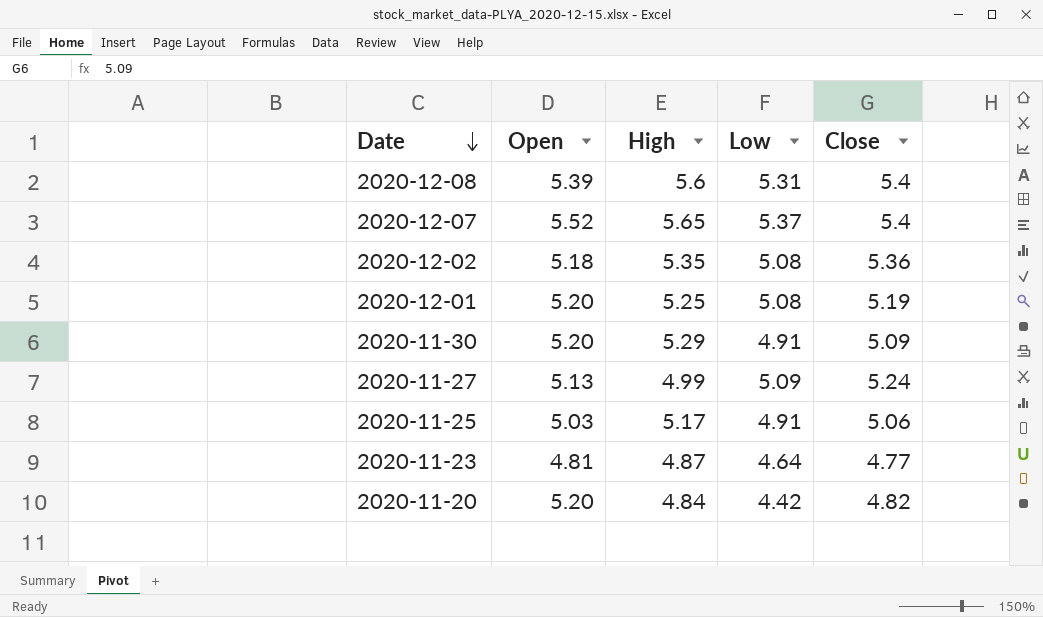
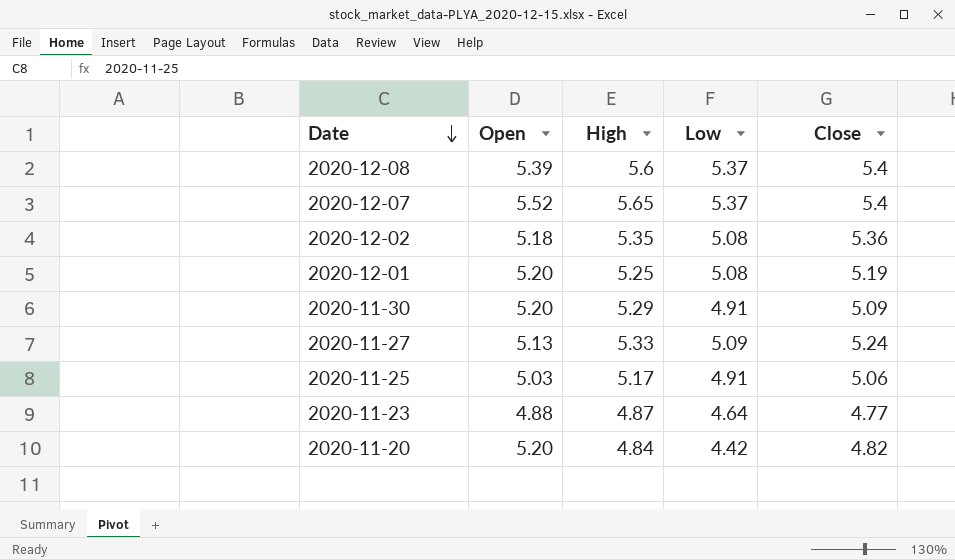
2020-12-08 | Low: 5.31 -> 5.37
2020-11-27 | High: 4.99 -> 5.33
2020-11-23 | Open: 4.81 -> 4.88

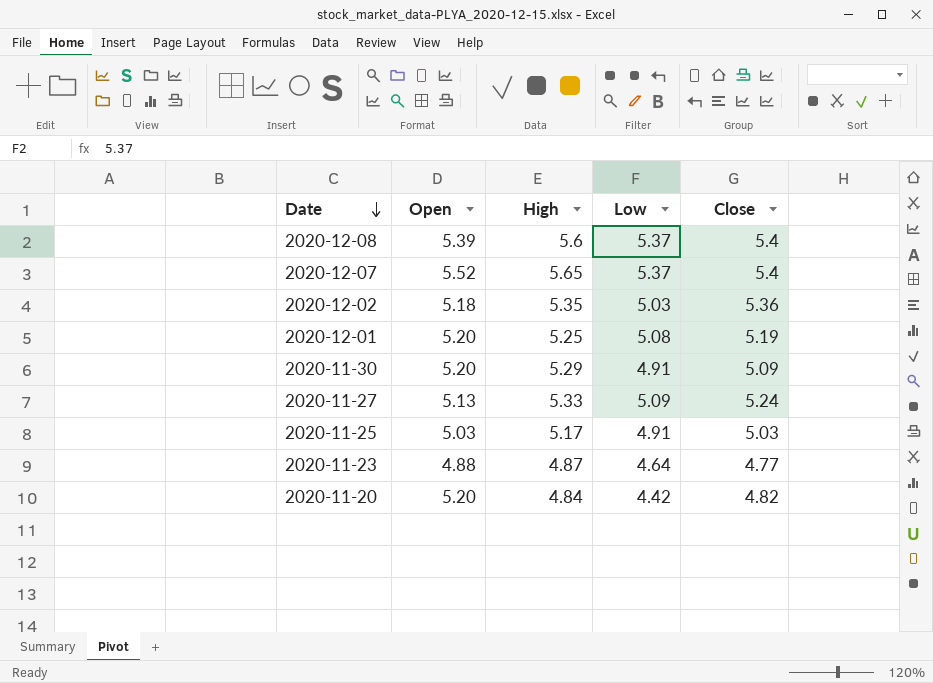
2020-12-02 | Low: 5.08 -> 5.03
2020-11-25 | Close: 5.06 -> 5.03

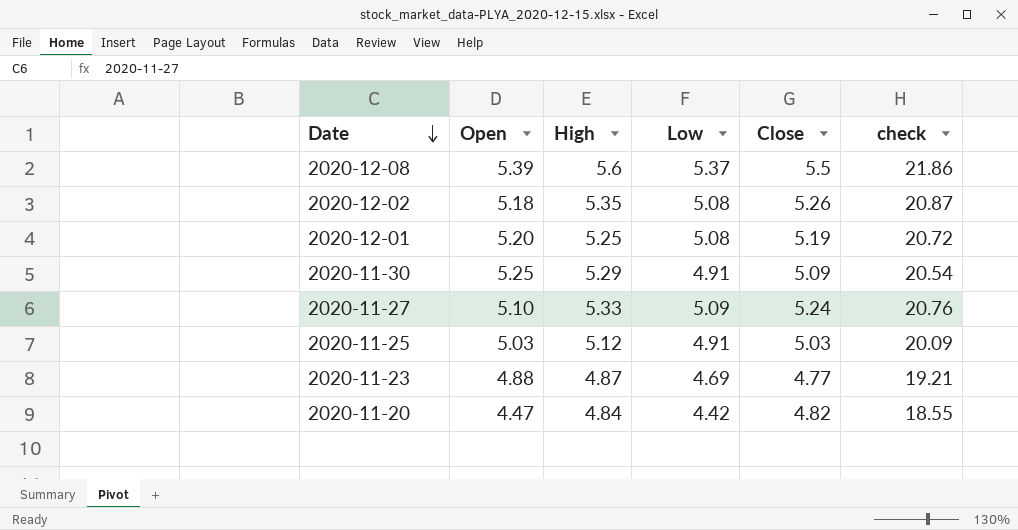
column check | formula: none -> [Open] + [High] + [Low] + [Close]
row 2020-12-07: 5.52 | 5.65 | 5.37 | 5.4 -> none
2020-12-08 | Close: 5.4 -> 5.5
2020-12-02 | Low: 5.03 -> 5.08
2020-12-02 | Close: 5.36 -> 5.26
2020-11-30 | Open: 5.20 -> 5.25
2020-11-27 | Open: 5.13 -> 5.10
2020-11-25 | High: 5.17 -> 5.12
2020-11-23 | Low: 4.64 -> 4.69
2020-11-20 | Open: 5.20 -> 4.47

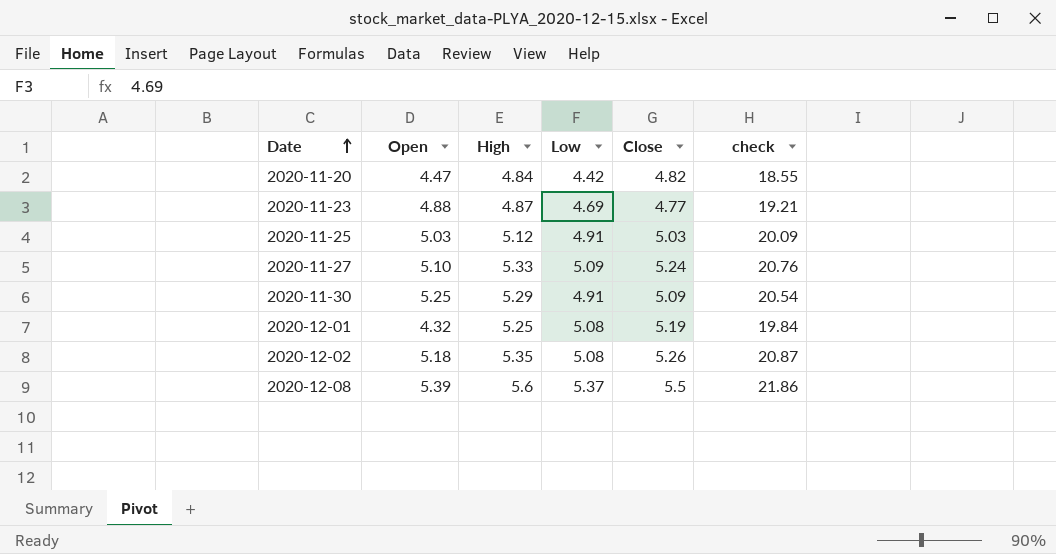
row order: Date descending -> Date ascending
2020-12-01 | Open: 5.20 -> 4.32
2020-12-01 | check: 20.72 -> 19.84

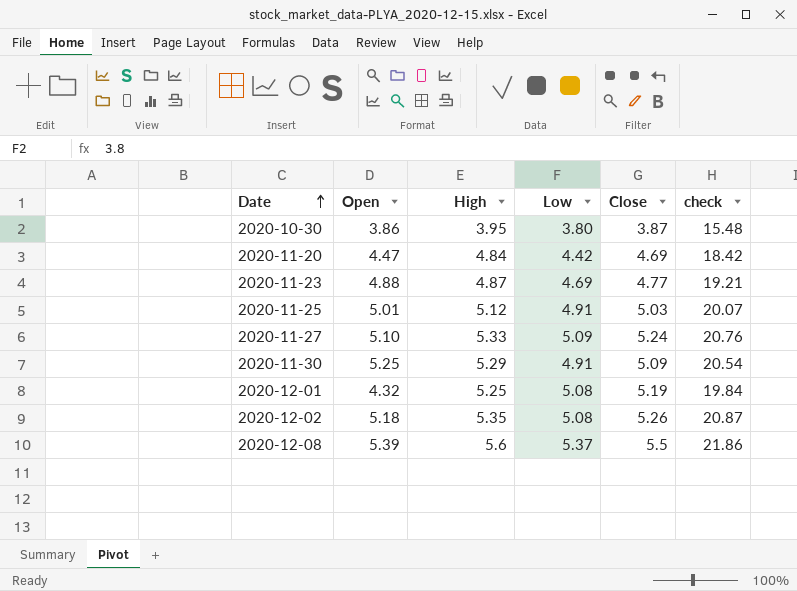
row 2020-10-30: none -> 3.86 | 3.95 | 3.80 | 3.87 | 15.48
2020-11-20 | Close: 4.82 -> 4.69
2020-11-20 | check: 18.55 -> 18.42
2020-11-25 | Open: 5.03 -> 5.01
2020-11-25 | check: 20.09 -> 20.07

